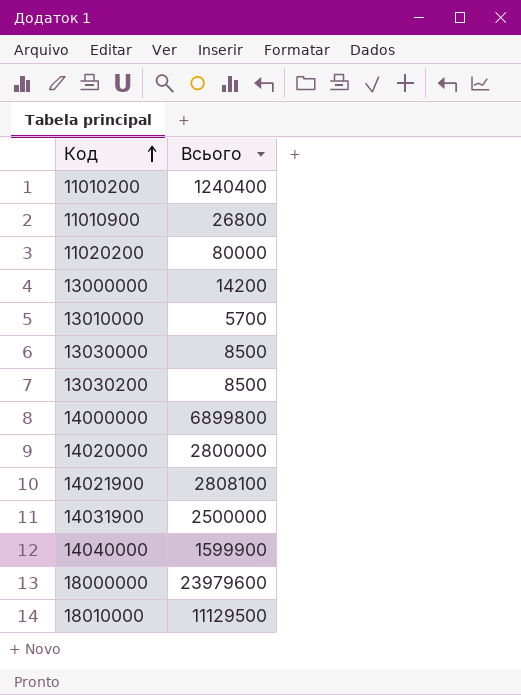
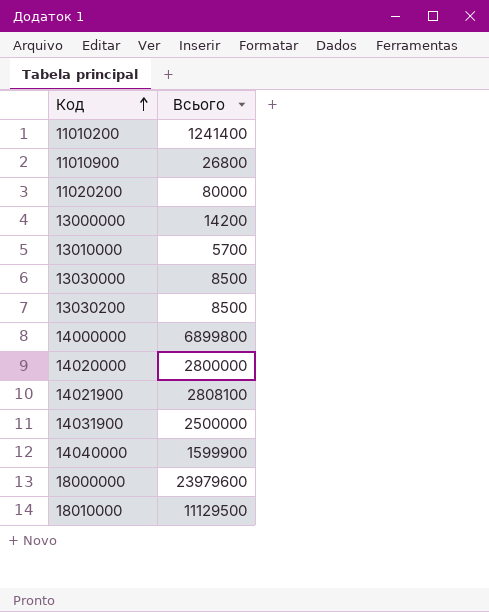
11010200 | Всього: 1240400 -> 1241400

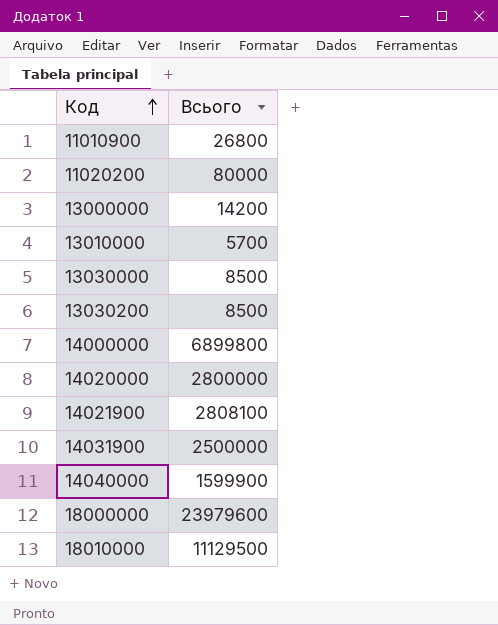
row 11010200: 1241400 -> none

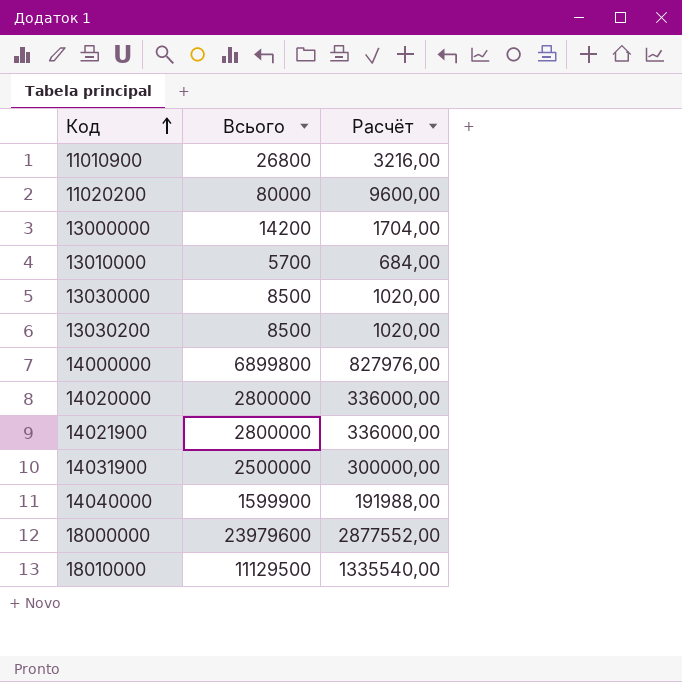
column Расчёт | formula: none -> [Всього] * 0,12
14021900 | Всього: 2808100 -> 2800000

